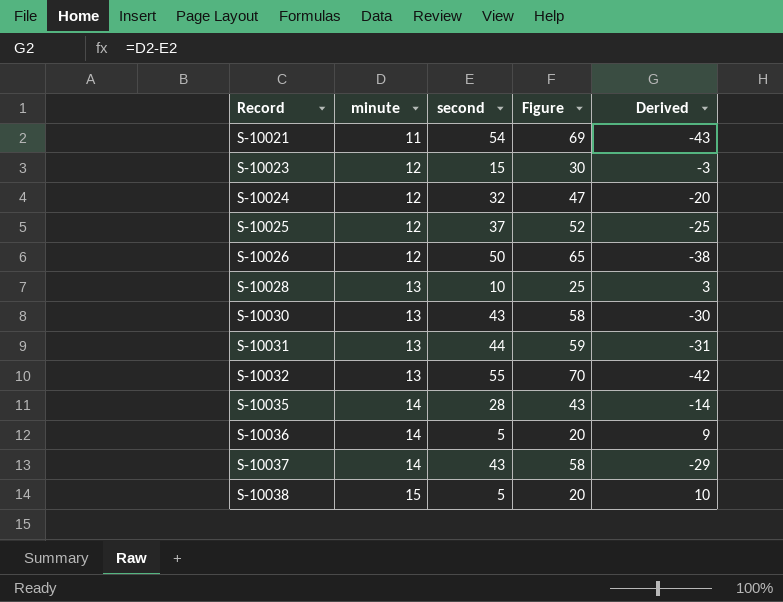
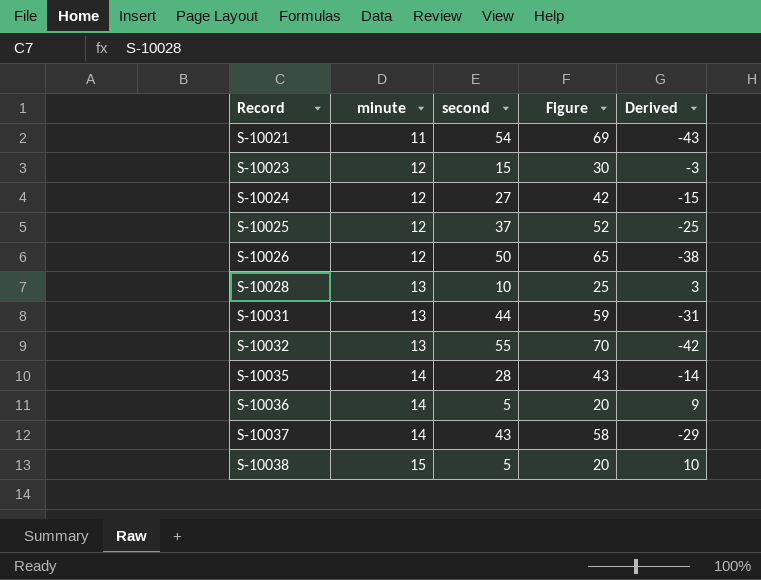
row S-10030: 13 | 43 | 58 | -30 -> none
S-10024 | second: 32 -> 27
S-10024 | Figure: 47 -> 42
S-10024 | Derived: -20 -> -15

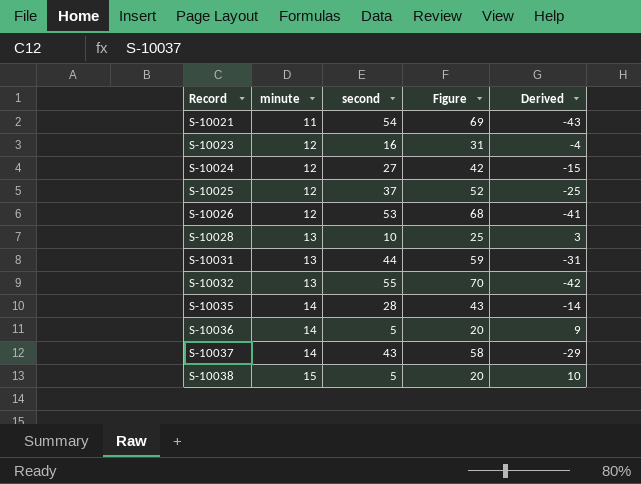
S-10023 | second: 15 -> 16
S-10023 | Figure: 30 -> 31
S-10023 | Derived: -3 -> -4
S-10026 | second: 50 -> 53
S-10026 | Figure: 65 -> 68
S-10026 | Derived: -38 -> -41

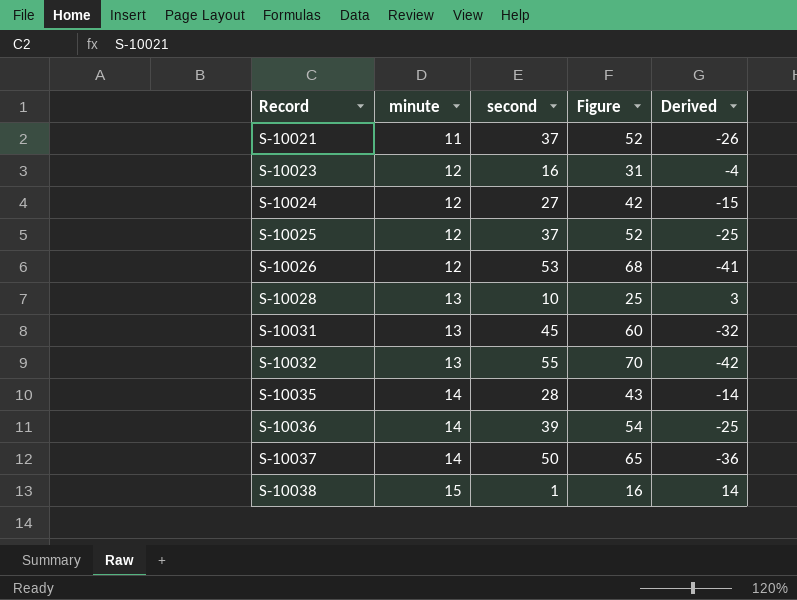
S-10021 | second: 54 -> 37
S-10021 | Figure: 69 -> 52
S-10021 | Derived: -43 -> -26
S-10031 | second: 44 -> 45
S-10031 | Figure: 59 -> 60
S-10031 | Derived: -31 -> -32
S-10036 | second: 5 -> 39
S-10036 | Figure: 20 -> 54
S-10036 | Derived: 9 -> -25
S-10037 | second: 43 -> 50
S-10037 | Figure: 58 -> 65
S-10037 | Derived: -29 -> -36
S-10038 | second: 5 -> 1
S-10038 | Figure: 20 -> 16
S-10038 | Derived: 10 -> 14

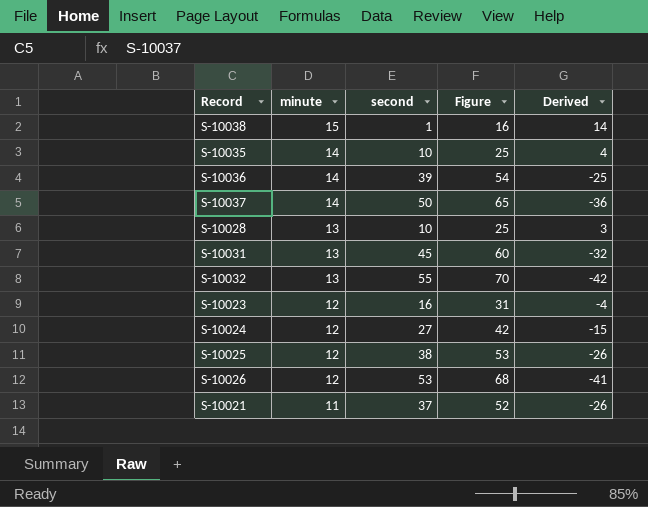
row order: Record ascending -> minute descending
S-10035 | second: 28 -> 10
S-10035 | Figure: 43 -> 25
S-10035 | Derived: -14 -> 4
S-10025 | second: 37 -> 38
S-10025 | Figure: 52 -> 53
S-10025 | Derived: -25 -> -26

